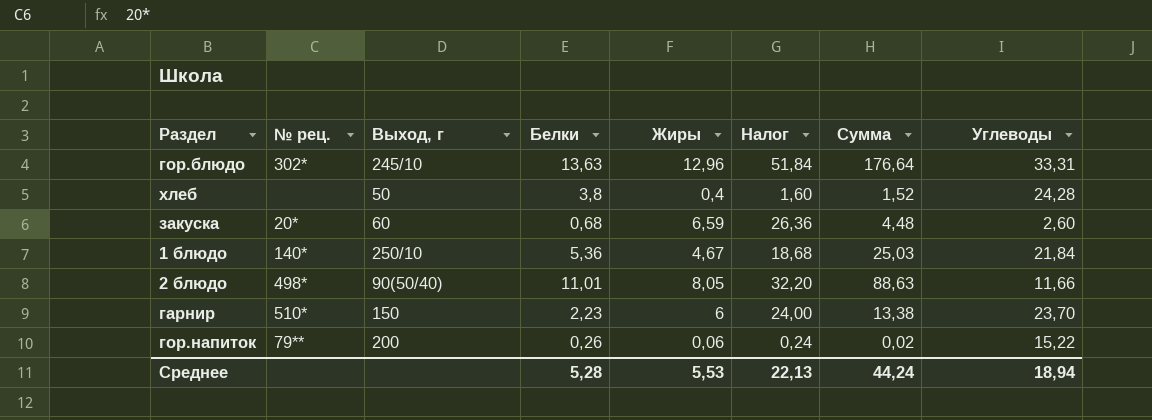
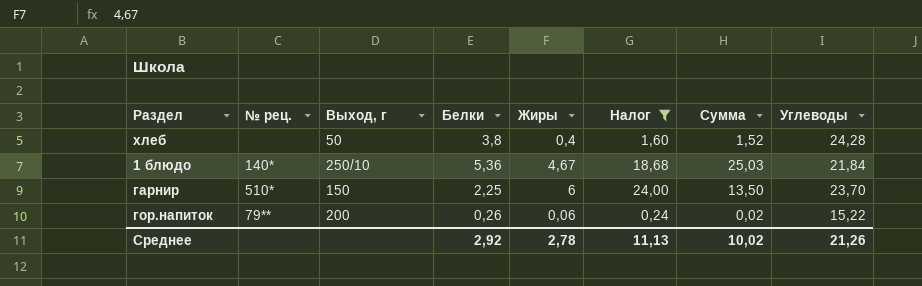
filter: none -> Налог <= 24,00
гарнир | Белки: 2,23 -> 2,25
гарнир | Сумма: 13,38 -> 13,50
Среднее | Белки: 5,28 -> 2,92
Среднее | Жиры: 5,53 -> 2,78
Среднее | Налог: 22,13 -> 11,13
Среднее | Сумма: 44,24 -> 10,02
Среднее | Углеводы: 18,94 -> 21,26

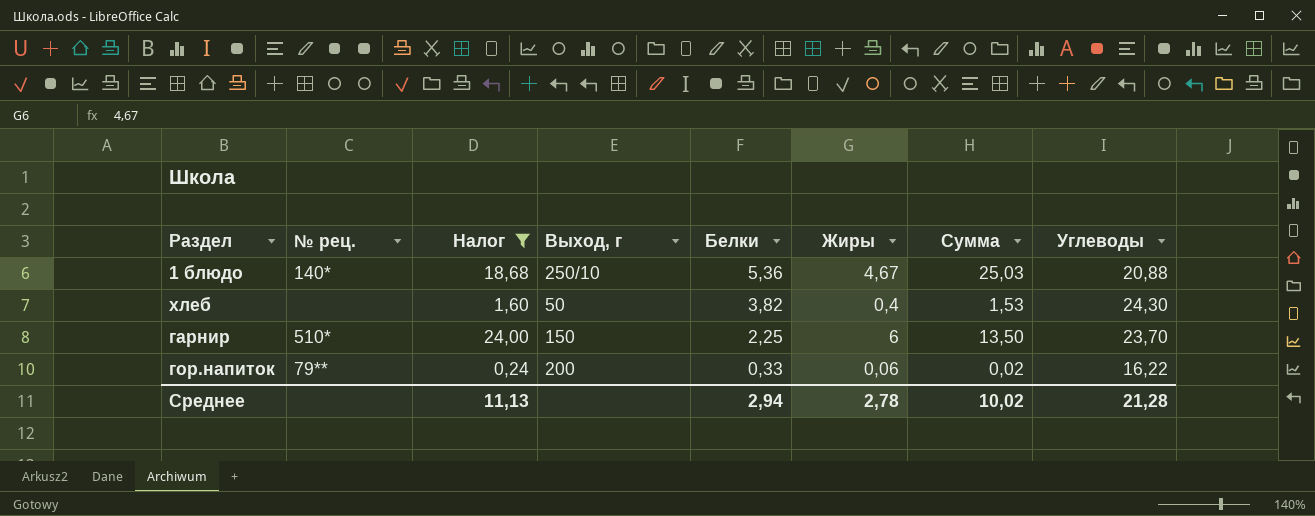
row order: none -> Белки descending
column Налог | position: 6 -> 3
1 блюдо | Углеводы: 21,84 -> 20,88
хлеб | Белки: 3,8 -> 3,82
хлеб | Сумма: 1,52 -> 1,53
хлеб | Углеводы: 24,28 -> 24,30
гор.напиток | Белки: 0,26 -> 0,33
гор.напиток | Углеводы: 15,22 -> 16,22
Среднее | Белки: 2,92 -> 2,94
Среднее | Углеводы: 21,26 -> 21,28

